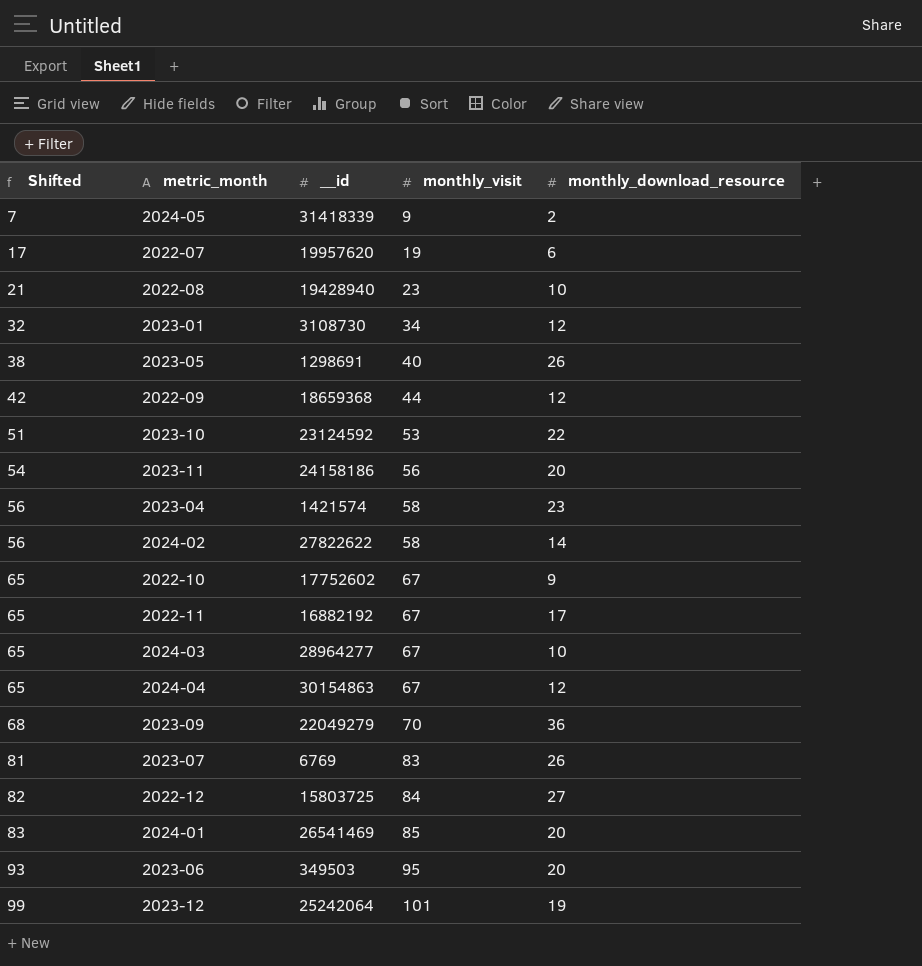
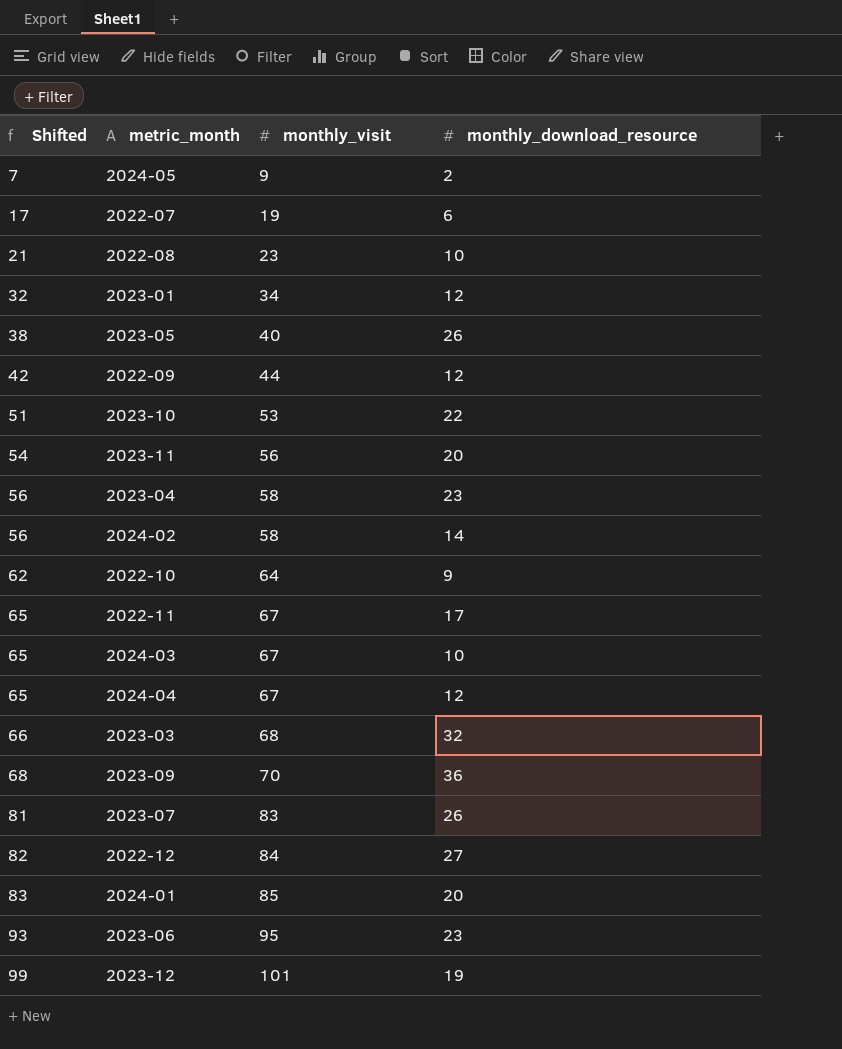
column __id | position: 3 -> none
2022-10 | Shifted: 65 -> 62
2022-10 | monthly_visit: 67 -> 64
row 2023-03: none -> 66 | 68 | 32
2023-06 | monthly_download_resource: 20 -> 23

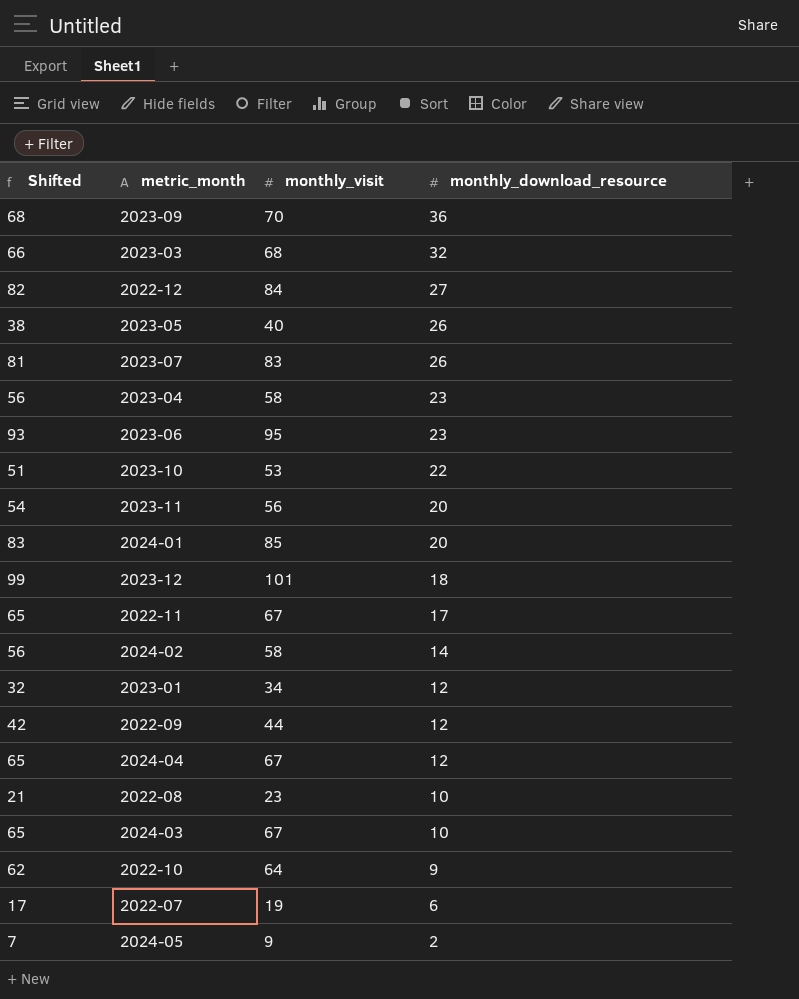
row order: Shifted ascending -> monthly_download_resource descending
2023-12 | monthly_download_resource: 19 -> 18

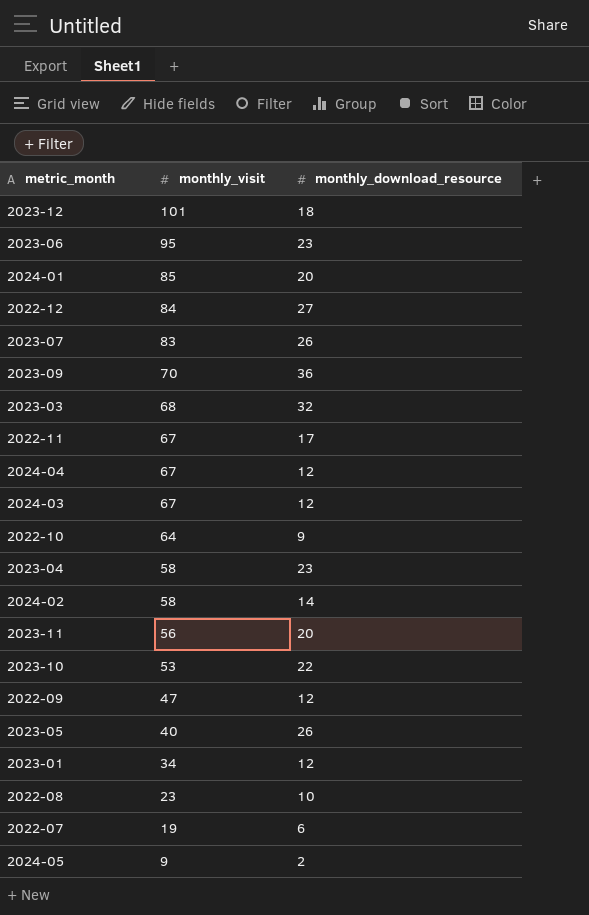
row order: monthly_download_resource descending -> monthly_visit descending
column Shifted | formula: [monthly_visit] - 2 -> none
2024-03 | monthly_download_resource: 10 -> 12
2022-09 | monthly_visit: 44 -> 47

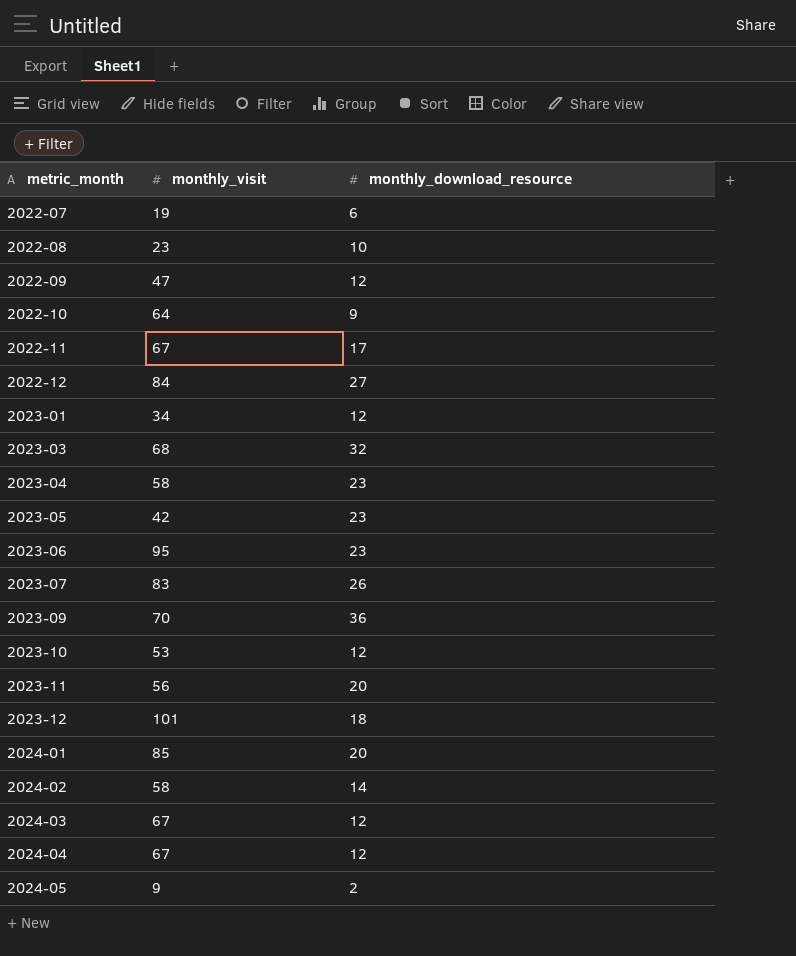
row order: monthly_visit descending -> metric_month ascending
2023-05 | monthly_visit: 40 -> 42
2023-05 | monthly_download_resource: 26 -> 23
2023-10 | monthly_download_resource: 22 -> 12

